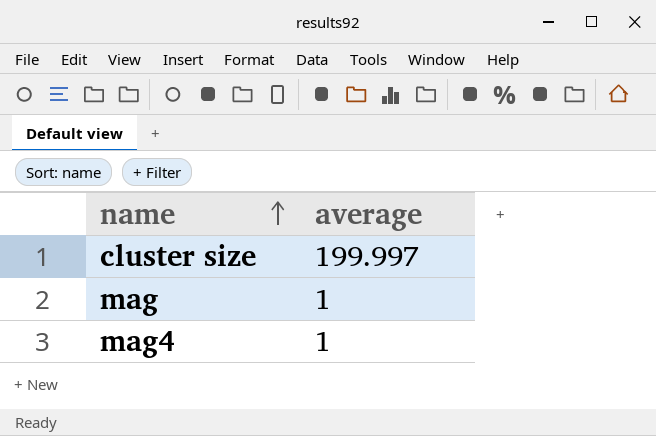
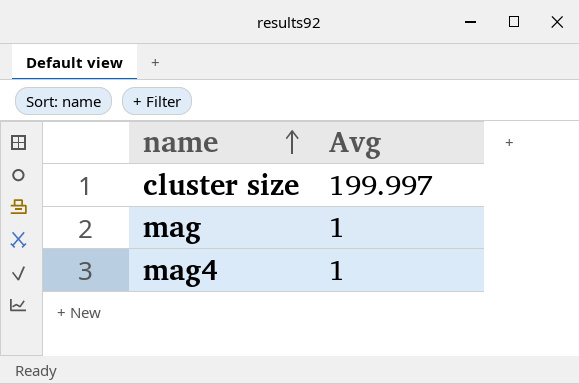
column name: average -> Avg

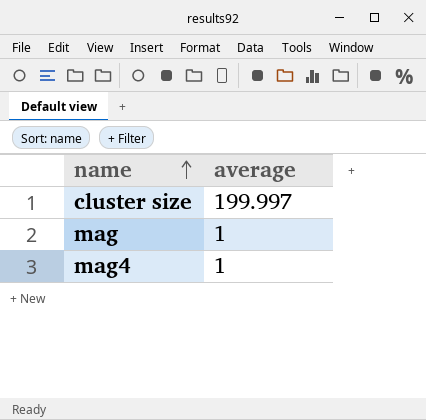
column name: Avg -> average

